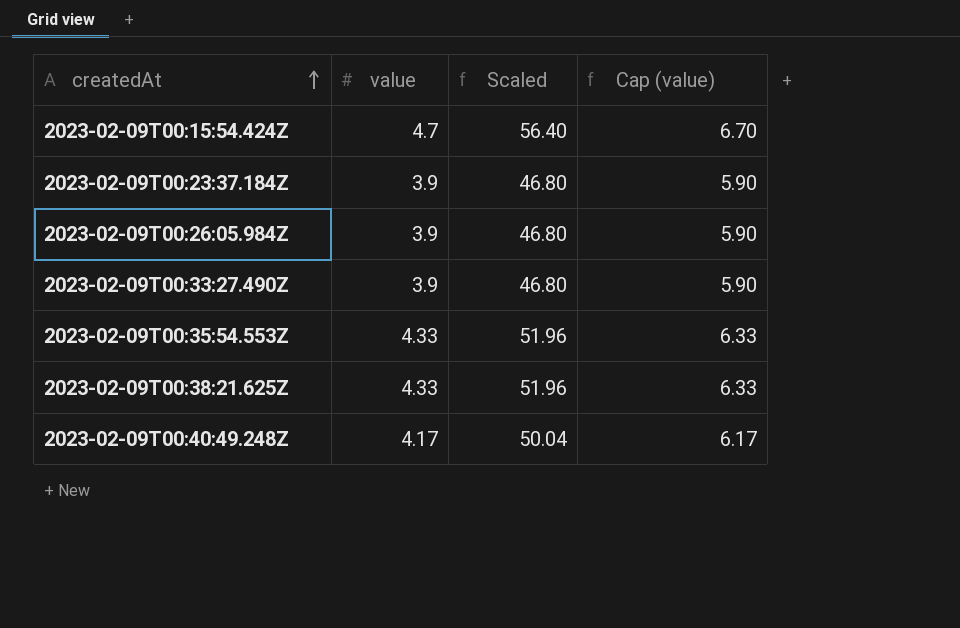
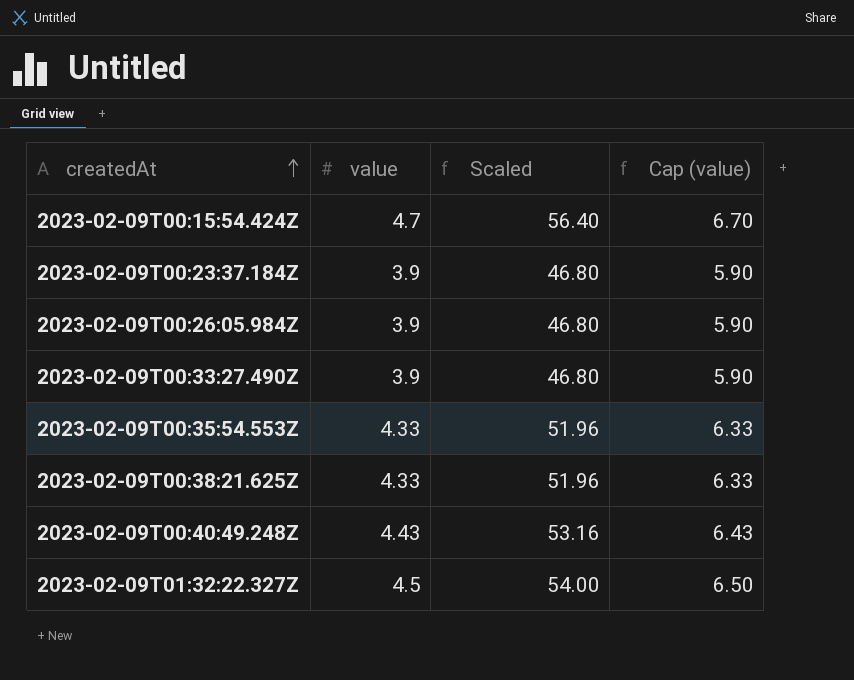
2023-02-09T00:40:49.248Z | value: 4.17 -> 4.43
2023-02-09T00:40:49.248Z | Scaled: 50.04 -> 53.16
2023-02-09T00:40:49.248Z | Cap (value): 6.17 -> 6.43
row 2023-02-09T01:32:22.327Z: none -> 4.5 | 54.00 | 6.50

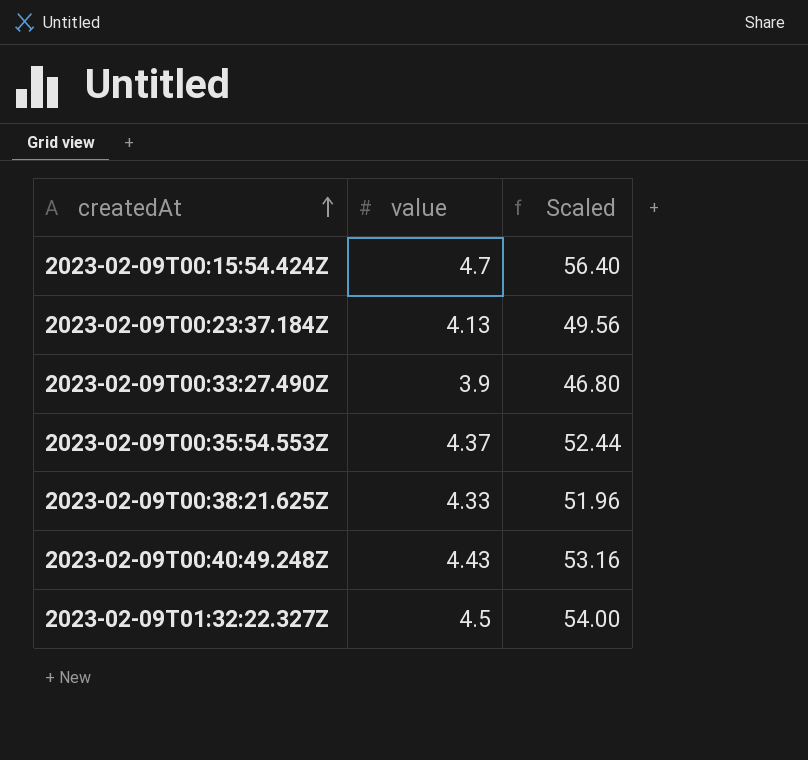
column Cap (value) | formula: [value] + 2 -> none
row 2023-02-09T00:26:05.984Z: 3.9 | 46.80 | 5.90 -> none
2023-02-09T00:23:37.184Z | value: 3.9 -> 4.13
2023-02-09T00:23:37.184Z | Scaled: 46.80 -> 49.56
2023-02-09T00:35:54.553Z | value: 4.33 -> 4.37
2023-02-09T00:35:54.553Z | Scaled: 51.96 -> 52.44

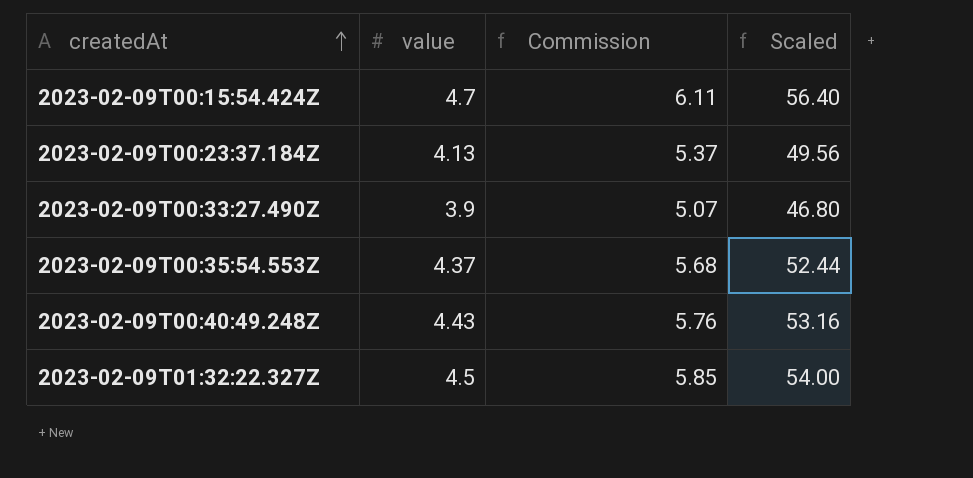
column Commission | formula: none -> [value] * 1.3
row 2023-02-09T00:38:21.625Z: 4.33 | 51.96 -> none

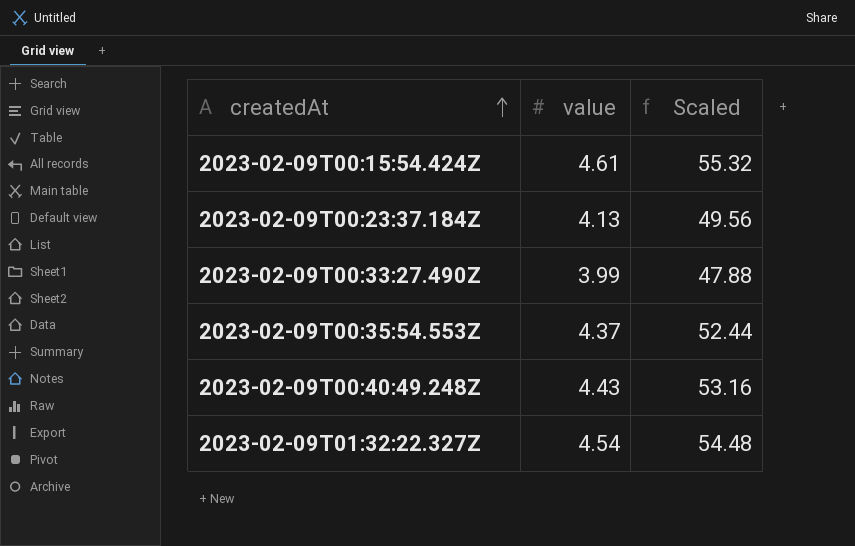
column Commission | formula: [value] * 1.3 -> none
2023-02-09T00:15:54.424Z | value: 4.7 -> 4.61
2023-02-09T00:15:54.424Z | Scaled: 56.40 -> 55.32
2023-02-09T00:33:27.490Z | value: 3.9 -> 3.99
2023-02-09T00:33:27.490Z | Scaled: 46.80 -> 47.88
2023-02-09T01:32:22.327Z | value: 4.5 -> 4.54
2023-02-09T01:32:22.327Z | Scaled: 54.00 -> 54.48

